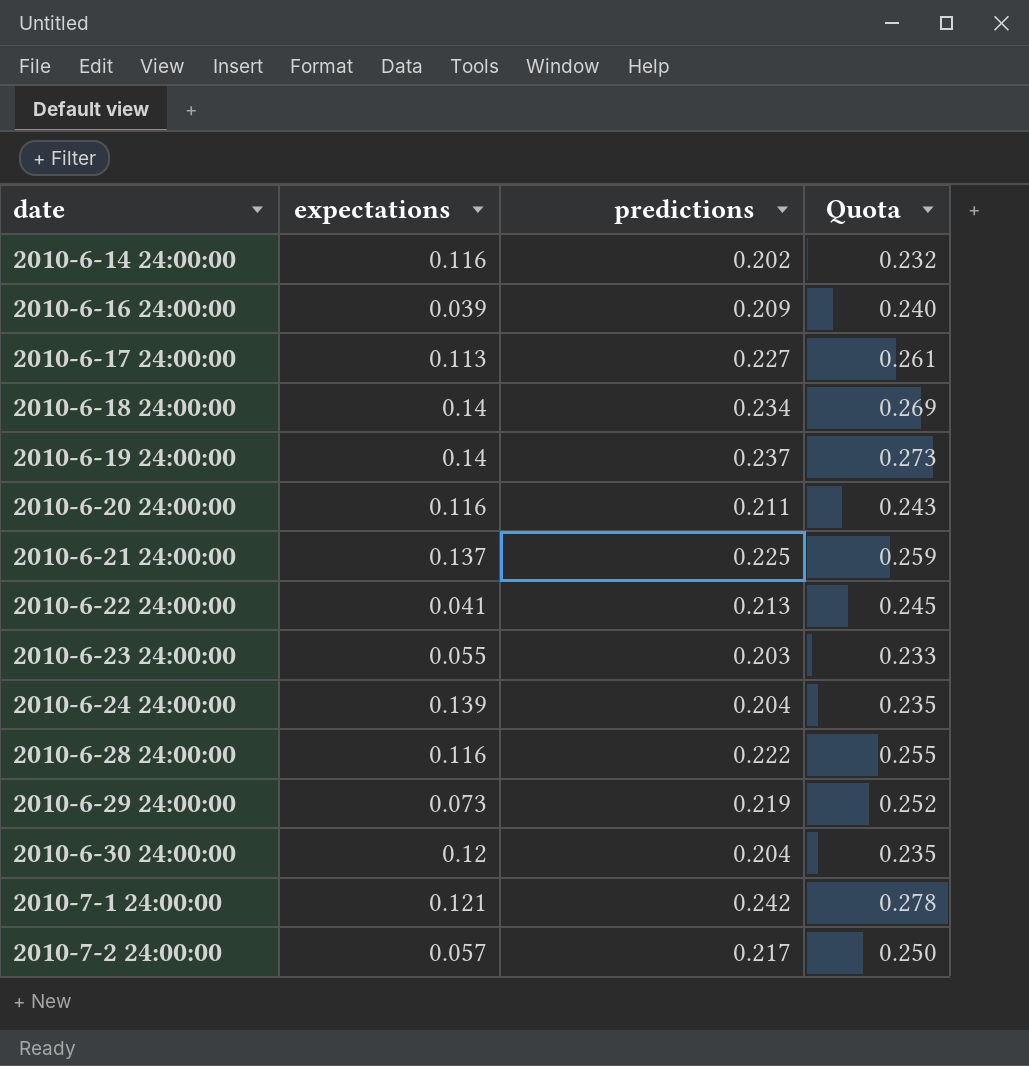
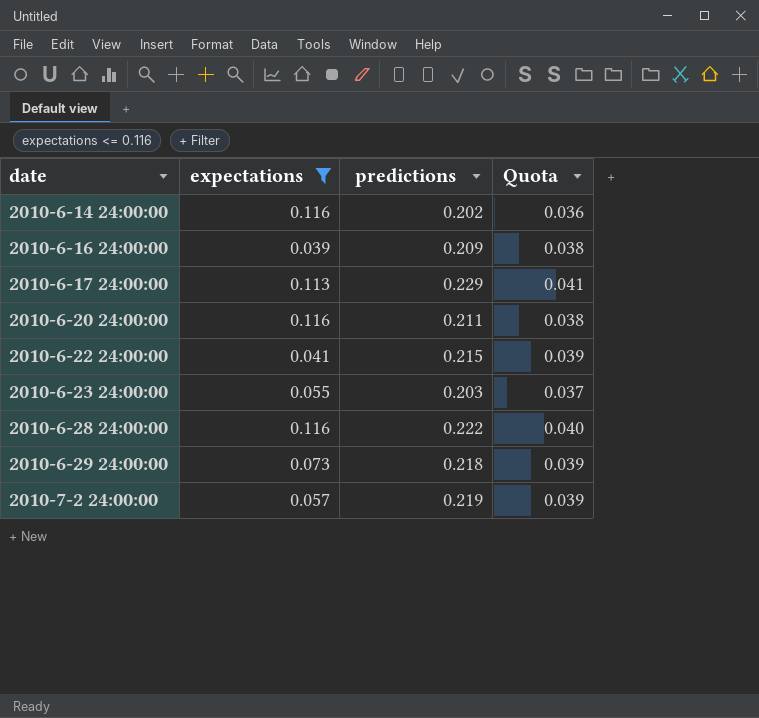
filter: none -> expectations <= 0.116
column Quota | formula: [predictions] * 1.15 -> [predictions] * 0.18
2010-6-17 24:00:00 | predictions: 0.227 -> 0.229
2010-6-22 24:00:00 | predictions: 0.213 -> 0.215
2010-6-29 24:00:00 | predictions: 0.219 -> 0.218
2010-7-2 24:00:00 | predictions: 0.217 -> 0.219

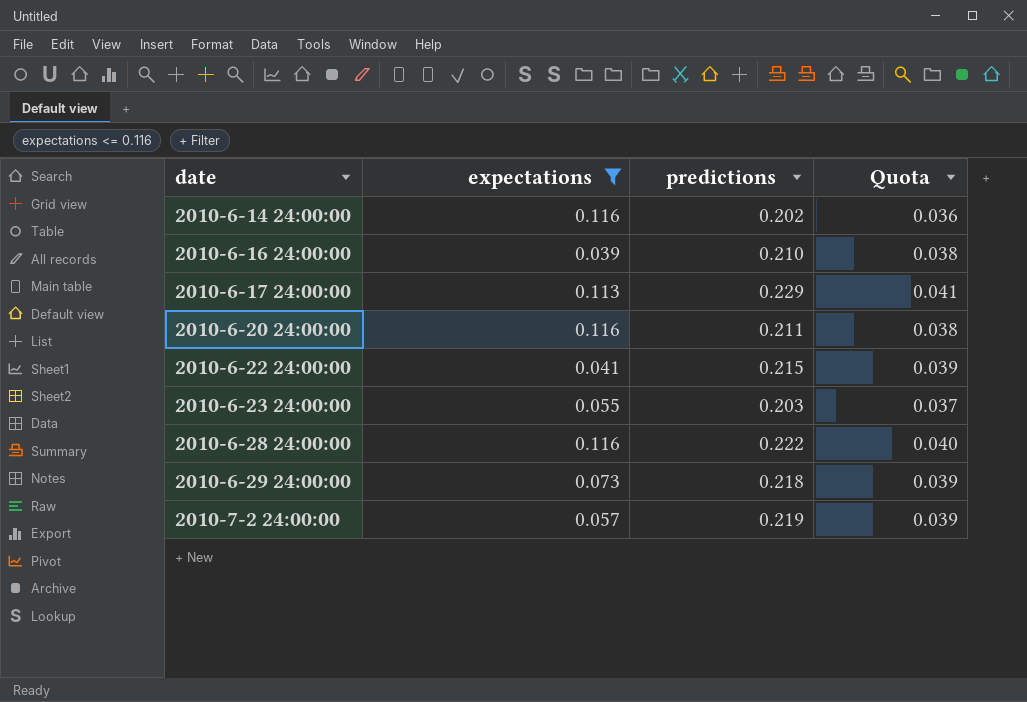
2010-6-16 24:00:00 | predictions: 0.209 -> 0.210

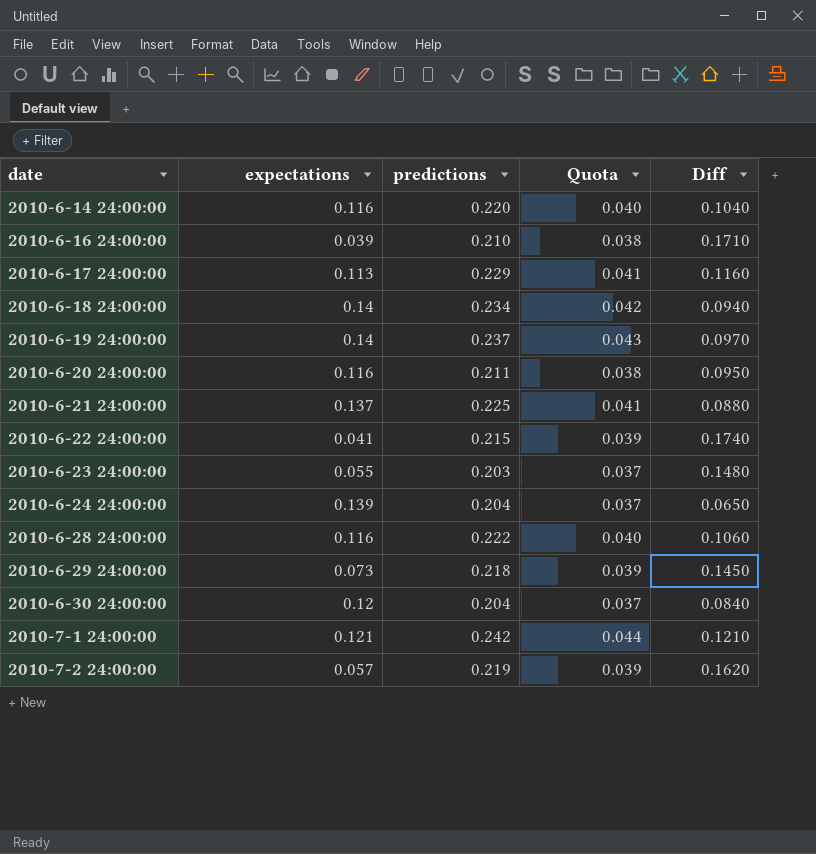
filter: expectations <= 0.116 -> none
column Diff | formula: none -> [predictions] - [expectations]
2010-6-14 24:00:00 | predictions: 0.202 -> 0.220
2010-6-14 24:00:00 | Quota: 0.036 -> 0.040

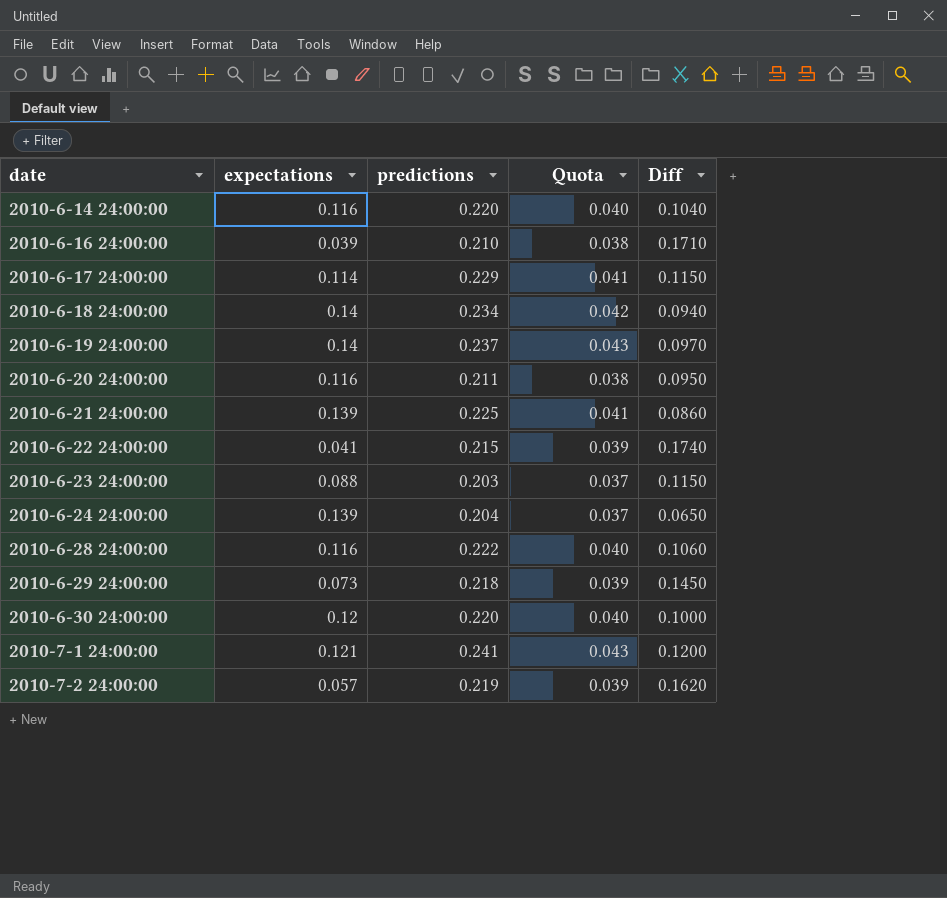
2010-6-17 24:00:00 | expectations: 0.113 -> 0.114
2010-6-17 24:00:00 | Diff: 0.1160 -> 0.1150
2010-6-21 24:00:00 | expectations: 0.137 -> 0.139
2010-6-21 24:00:00 | Diff: 0.0880 -> 0.0860
2010-6-23 24:00:00 | expectations: 0.055 -> 0.088
2010-6-23 24:00:00 | Diff: 0.1480 -> 0.1150
2010-6-30 24:00:00 | predictions: 0.204 -> 0.220
2010-6-30 24:00:00 | Quota: 0.037 -> 0.040
2010-6-30 24:00:00 | Diff: 0.0840 -> 0.1000
2010-7-1 24:00:00 | predictions: 0.242 -> 0.241
2010-7-1 24:00:00 | Quota: 0.044 -> 0.043
2010-7-1 24:00:00 | Diff: 0.1210 -> 0.1200

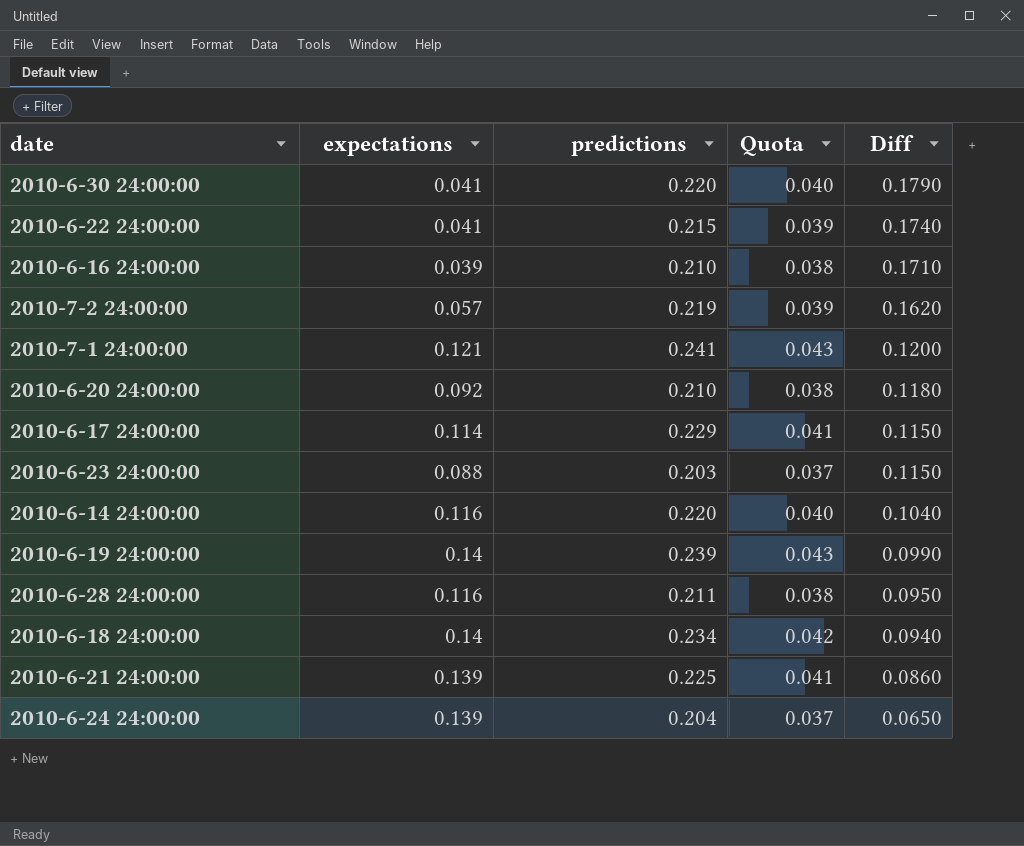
row order: date ascending -> Diff descending
row 2010-6-29 24:00:00: 0.073 | 0.218 | 0.039 | 0.1450 -> none
2010-6-30 24:00:00 | expectations: 0.12 -> 0.041
2010-6-30 24:00:00 | Diff: 0.1000 -> 0.1790
2010-6-20 24:00:00 | expectations: 0.116 -> 0.092
2010-6-20 24:00:00 | predictions: 0.211 -> 0.210
2010-6-20 24:00:00 | Diff: 0.0950 -> 0.1180
2010-6-19 24:00:00 | predictions: 0.237 -> 0.239
2010-6-19 24:00:00 | Diff: 0.0970 -> 0.0990
2010-6-28 24:00:00 | predictions: 0.222 -> 0.211
2010-6-28 24:00:00 | Quota: 0.040 -> 0.038
2010-6-28 24:00:00 | Diff: 0.1060 -> 0.0950

